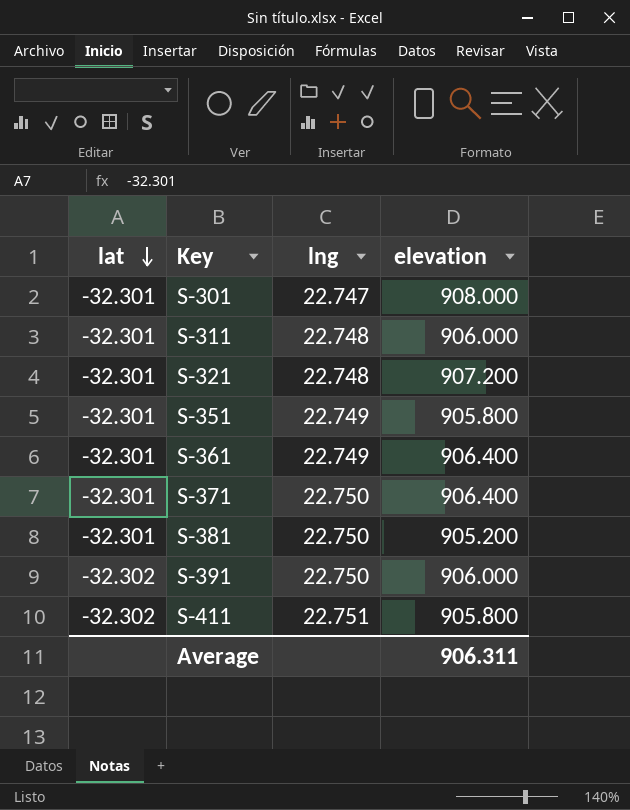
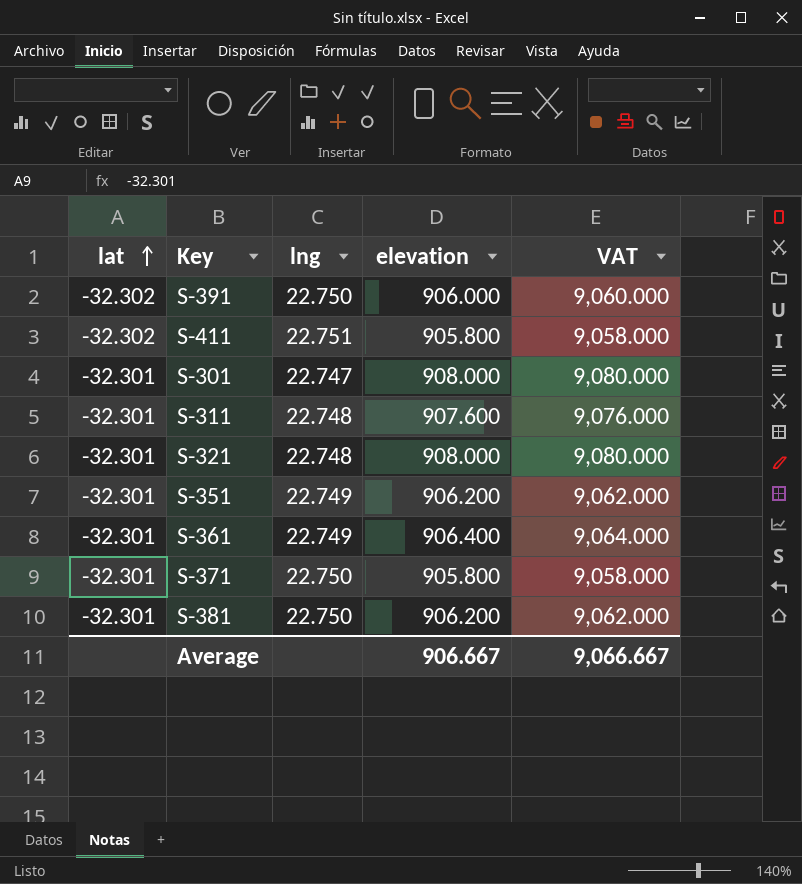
row order: lat descending -> lat ascending
column VAT | formula: none -> [elevation] * 10
S-311 | elevation: 906.000 -> 907.600
S-321 | elevation: 907.200 -> 908.000
S-351 | elevation: 905.800 -> 906.200
S-371 | elevation: 906.400 -> 905.800
S-381 | elevation: 905.200 -> 906.200
Average | elevation: 906.311 -> 906.667

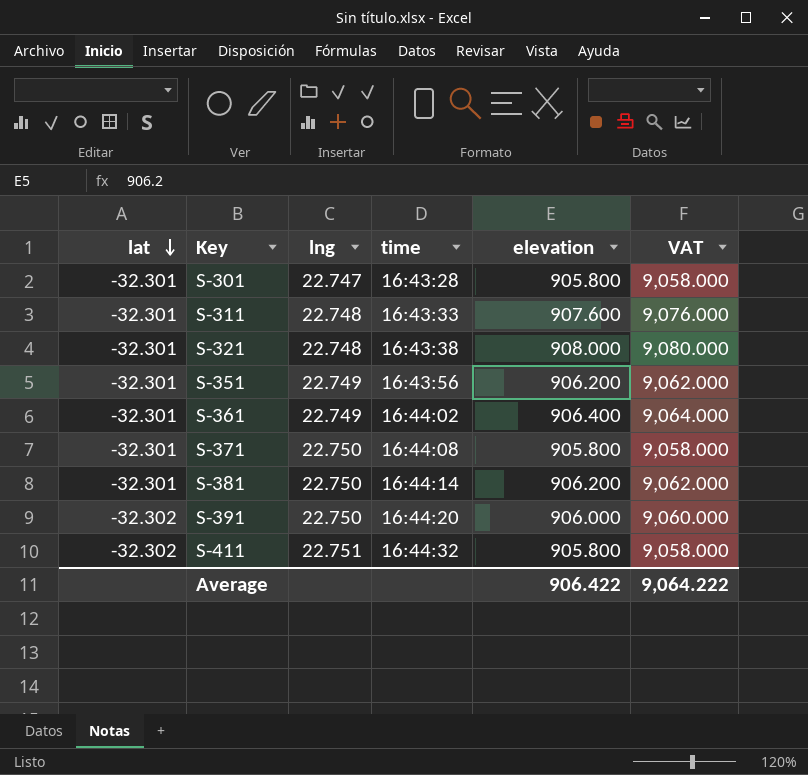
row order: lat ascending -> lat descending
column time | position: none -> 4
S-301 | elevation: 908.000 -> 905.800
S-301 | VAT: 9,080.000 -> 9,058.000
Average | elevation: 906.667 -> 906.422
Average | VAT: 9,066.667 -> 9,064.222

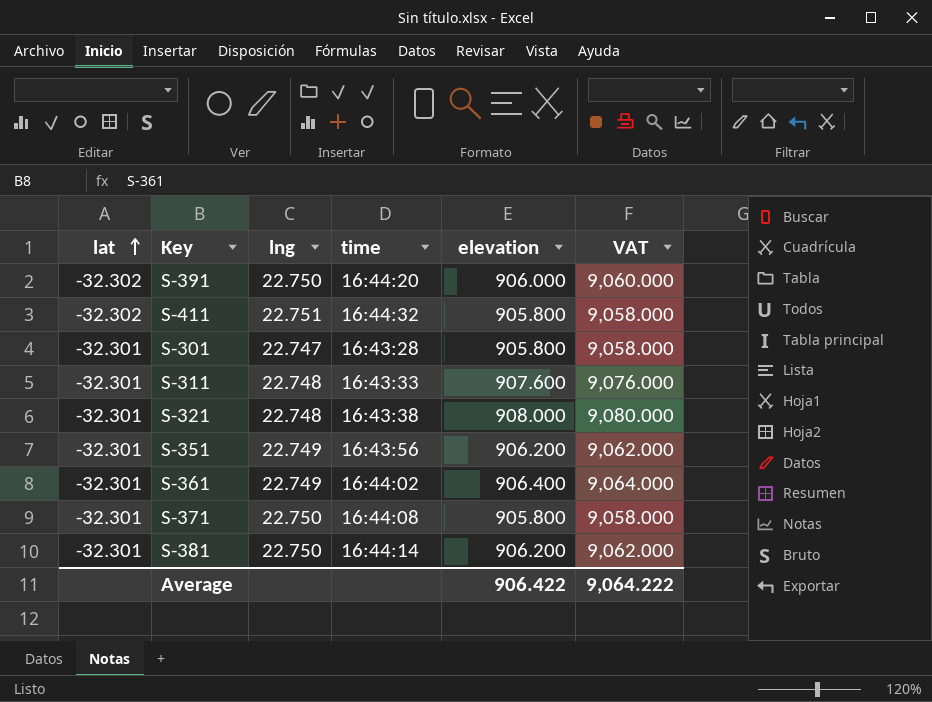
row order: lat descending -> lat ascending

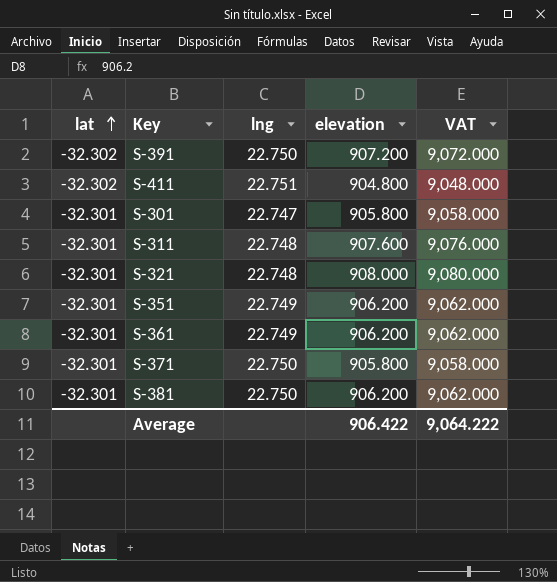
column time | position: 4 -> none
S-391 | elevation: 906.000 -> 907.200
S-391 | VAT: 9,060.000 -> 9,072.000
S-411 | elevation: 905.800 -> 904.800
S-411 | VAT: 9,058.000 -> 9,048.000
S-361 | elevation: 906.400 -> 906.200
S-361 | VAT: 9,064.000 -> 9,062.000

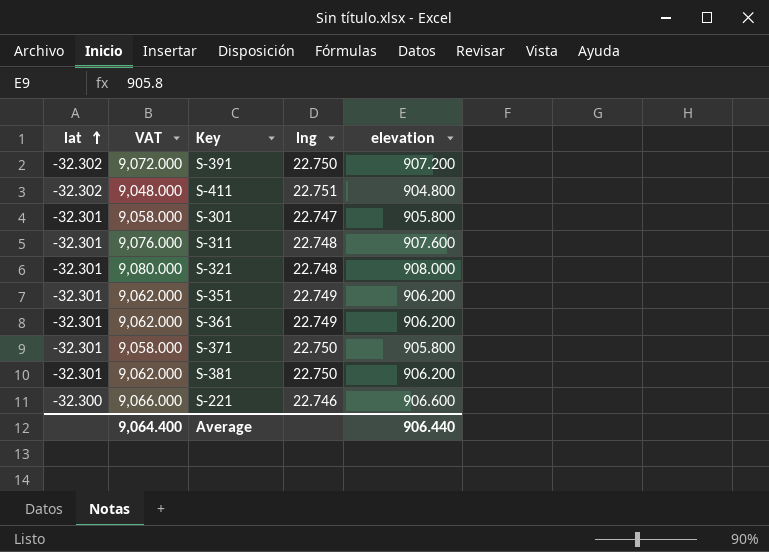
column VAT | position: 5 -> 2
row S-221: none -> -32.300 | 9,066.000 | 22.746 | 906.600
Average | VAT: 9,064.222 -> 9,064.400
Average | elevation: 906.422 -> 906.440

